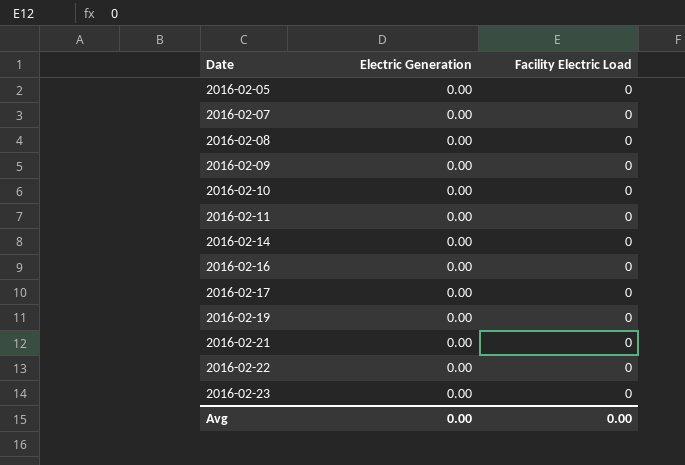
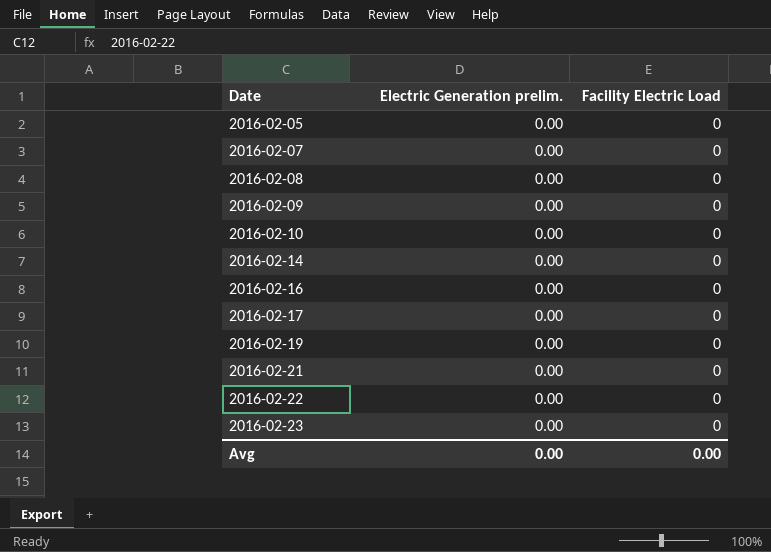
column name: Electric Generation -> Electric Generation prelim.
row 2016-02-11: 0.00 | 0 -> none

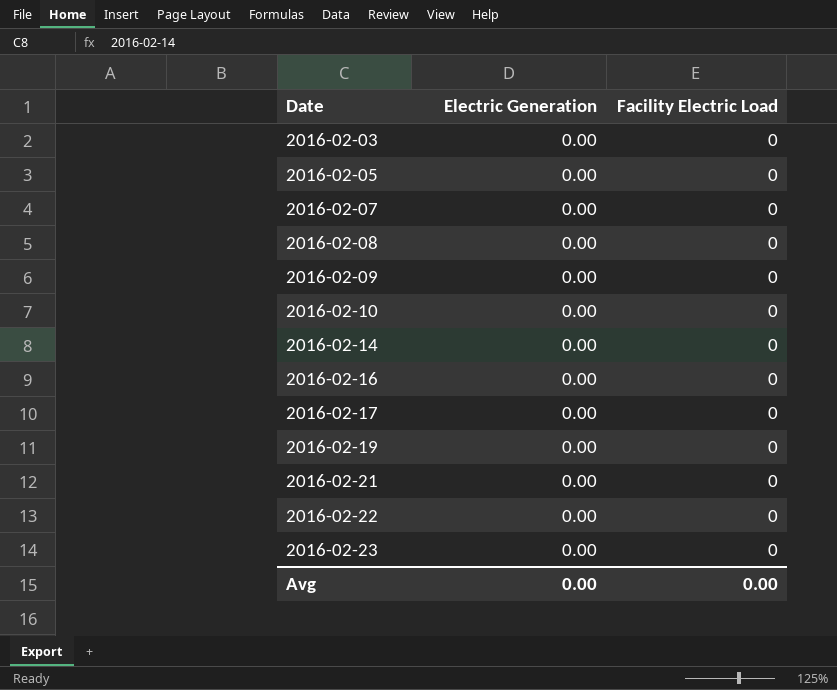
column name: Electric Generation prelim. -> Electric Generation
row 2016-02-03: none -> 0.00 | 0

